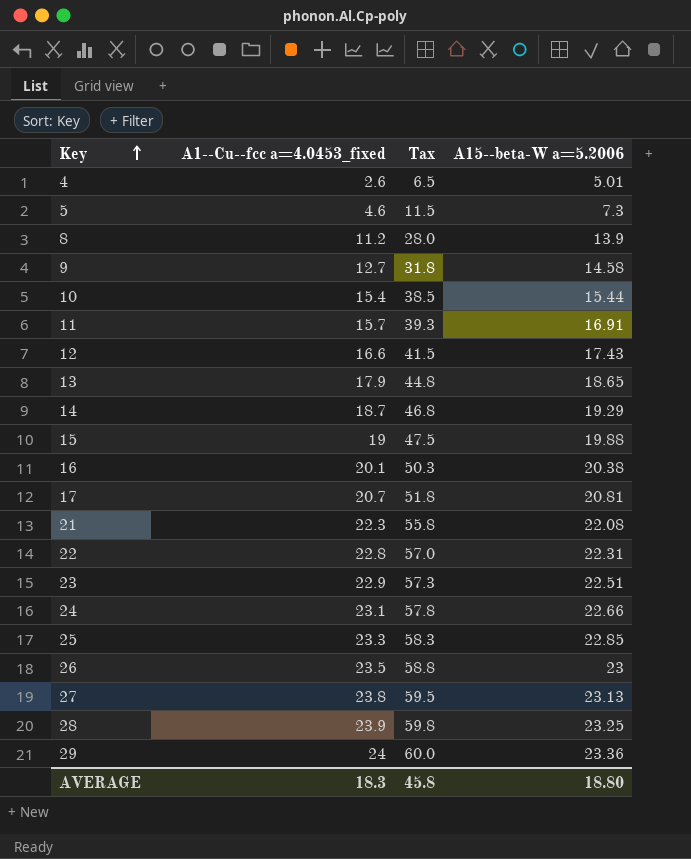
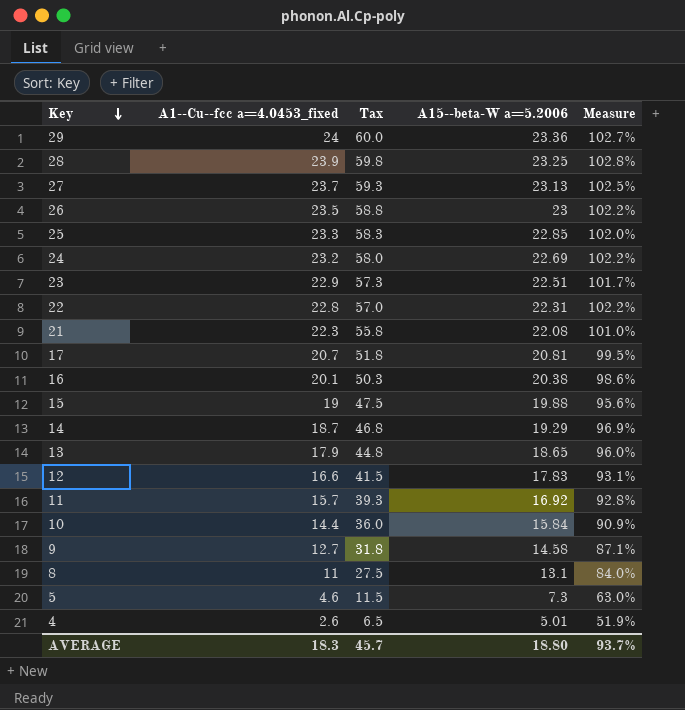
row order: Key ascending -> Key descending
column Measure | formula: none -> [A1--Cu--fcc a=4.0453_fixed] / [A15--beta-W a=5.2006]
27 | A1--Cu--fcc a=4.0453_fixed: 23.8 -> 23.7
27 | Tax: 59.5 -> 59.3
24 | A1--Cu--fcc a=4.0453_fixed: 23.1 -> 23.2
24 | Tax: 57.8 -> 58.0
24 | A15--beta-W a=5.2006: 22.66 -> 22.69
12 | A15--beta-W a=5.2006: 17.43 -> 17.83
11 | A15--beta-W a=5.2006: 16.91 -> 16.92
10 | A1--Cu--fcc a=4.0453_fixed: 15.4 -> 14.4
10 | Tax: 38.5 -> 36.0
10 | A15--beta-W a=5.2006: 15.44 -> 15.84
8 | A1--Cu--fcc a=4.0453_fixed: 11.2 -> 11
8 | Tax: 28.0 -> 27.5
8 | A15--beta-W a=5.2006: 13.9 -> 13.1
AVERAGE | Tax: 45.8 -> 45.7

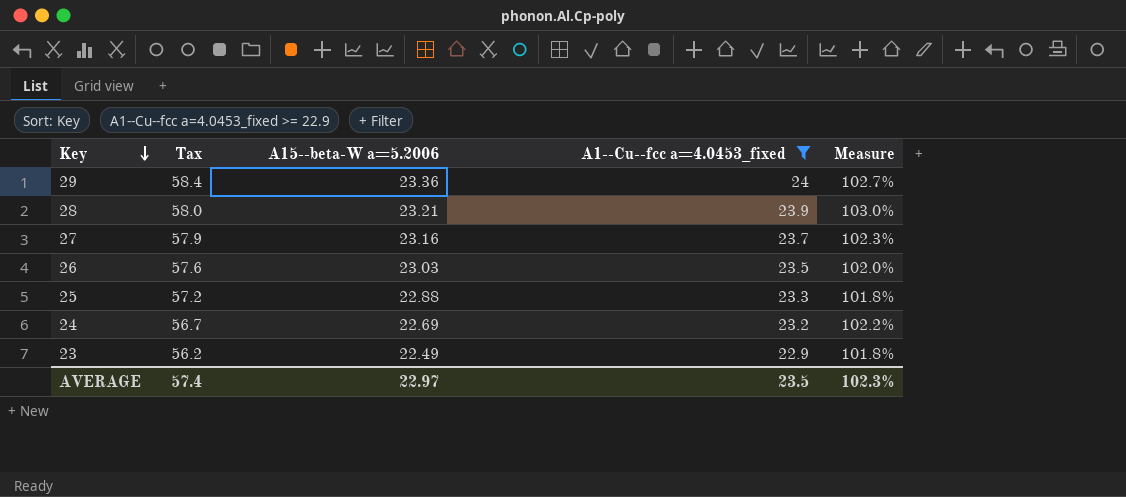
filter: none -> A1--Cu--fcc a=4.0453_fixed >= 22.9
column Tax | formula: [A1--Cu--fcc a=4.0453_fixed] * 2.5 -> [A15--beta-W a=5.2006] * 2.5
column A1--Cu--fcc a=4.0453_fixed | position: 2 -> 4
28 | A15--beta-W a=5.2006: 23.25 -> 23.21
28 | Measure: 102.8% -> 103.0%
27 | A15--beta-W a=5.2006: 23.13 -> 23.16
27 | Measure: 102.5% -> 102.3%
26 | A15--beta-W a=5.2006: 23 -> 23.03
26 | Measure: 102.2% -> 102.0%
25 | A15--beta-W a=5.2006: 22.85 -> 22.88
25 | Measure: 102.0% -> 101.8%
23 | A15--beta-W a=5.2006: 22.51 -> 22.49
23 | Measure: 101.7% -> 101.8%
AVERAGE | Tax: 45.7 -> 57.4
AVERAGE | A15--beta-W a=5.2006: 18.80 -> 22.97
AVERAGE | A1--Cu--fcc a=4.0453_fixed: 18.3 -> 23.5
AVERAGE | Measure: 93.7% -> 102.3%

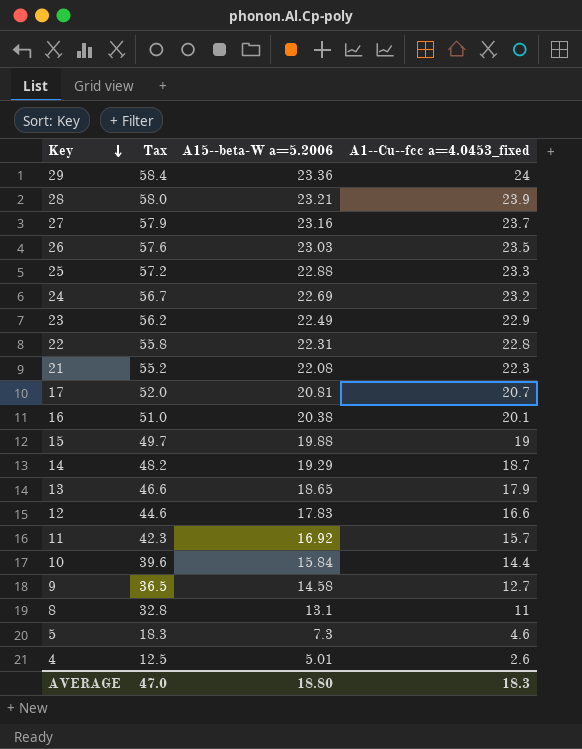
filter: A1--Cu--fcc a=4.0453_fixed >= 22.9 -> none
column Measure | formula: [A1--Cu--fcc a=4.0453_fixed] / [A15--beta-W a=5.2006] -> none
AVERAGE | Tax: 57.4 -> 47.0
AVERAGE | A15--beta-W a=5.2006: 22.97 -> 18.80
AVERAGE | A1--Cu--fcc a=4.0453_fixed: 23.5 -> 18.3

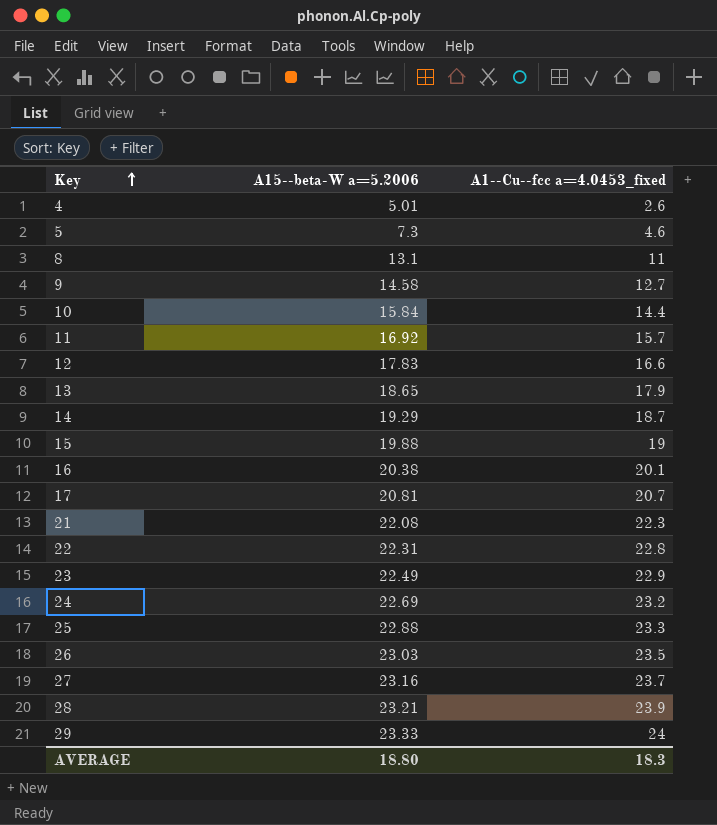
row order: Key descending -> Key ascending
column Tax | formula: [A15--beta-W a=5.2006] * 2.5 -> none
29 | A15--beta-W a=5.2006: 23.36 -> 23.33

